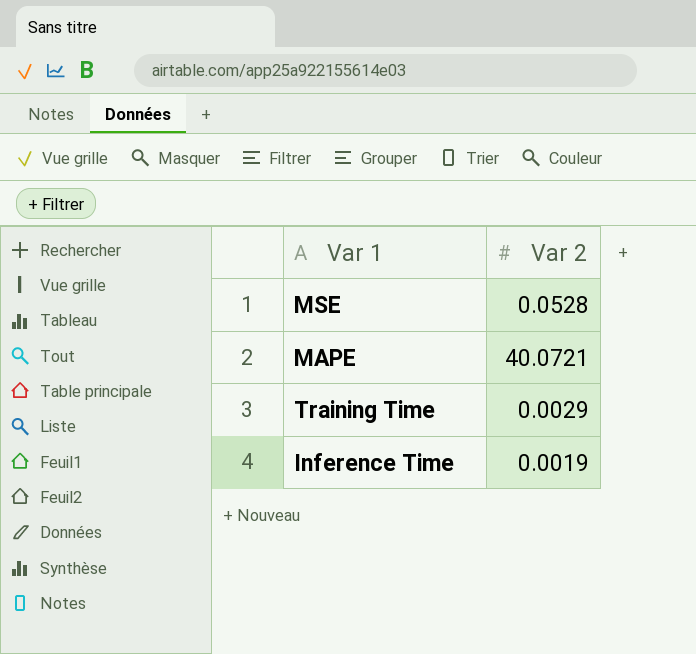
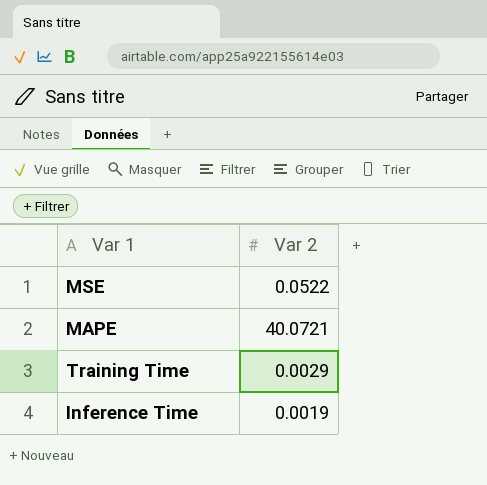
MSE | Var 2: 0.0528 -> 0.0522

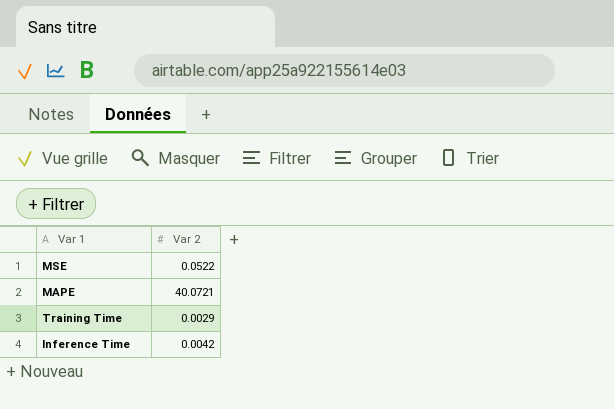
Inference Time | Var 2: 0.0019 -> 0.0042

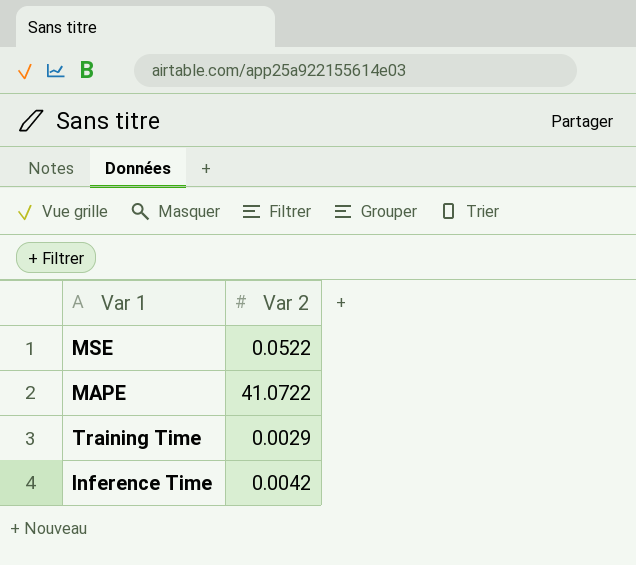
MAPE | Var 2: 40.0721 -> 41.0722

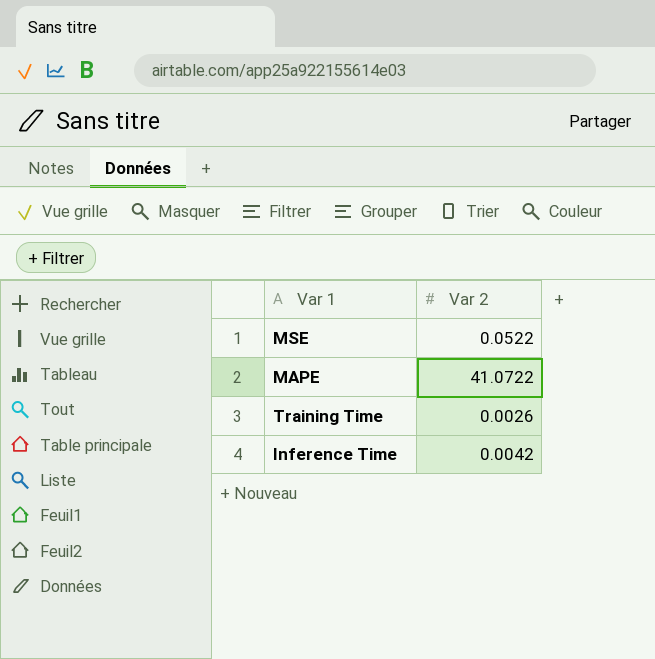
Training Time | Var 2: 0.0029 -> 0.0026

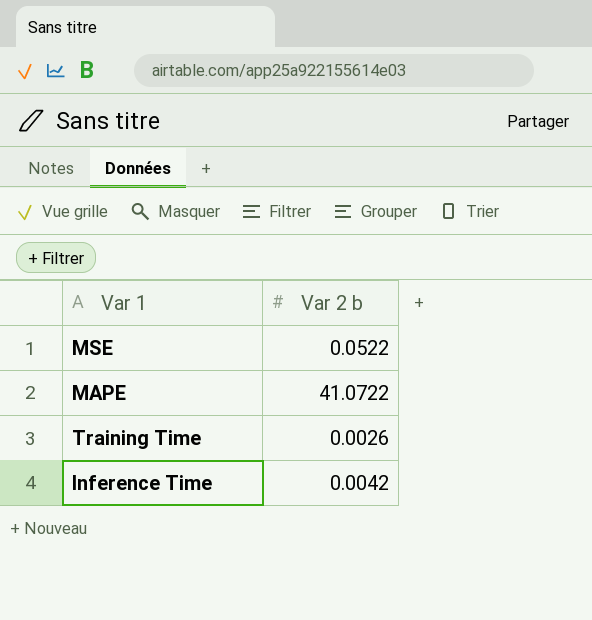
column name: Var 2 -> Var 2 b

